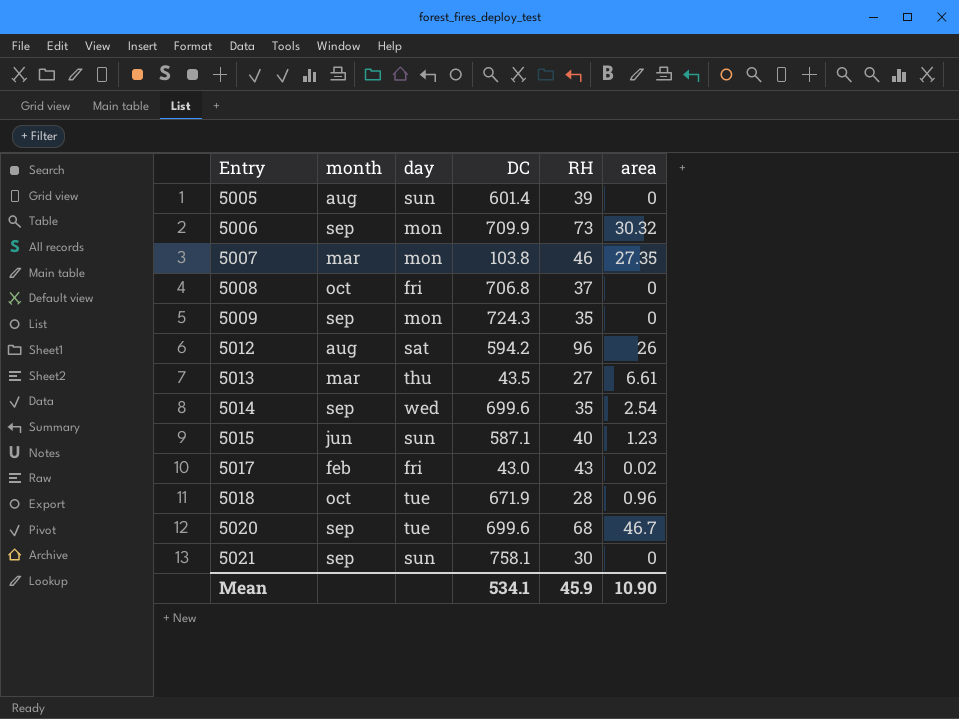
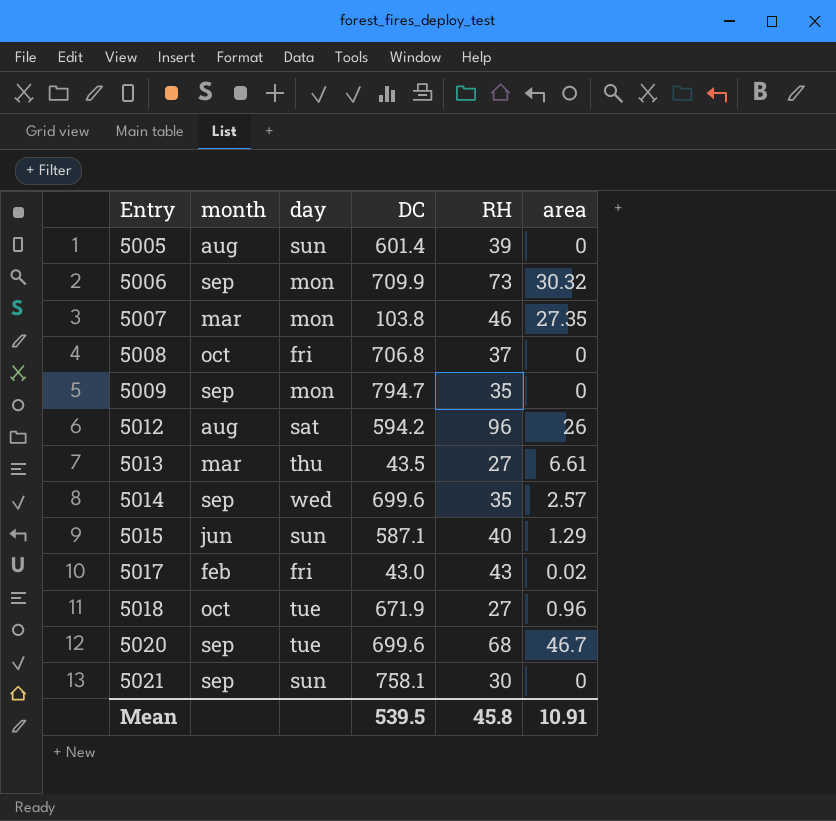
5009 | DC: 724.3 -> 794.7
5014 | area: 2.54 -> 2.57
5015 | area: 1.23 -> 1.29
5018 | RH: 28 -> 27
Mean | DC: 534.1 -> 539.5
Mean | RH: 45.9 -> 45.8
Mean | area: 10.90 -> 10.91

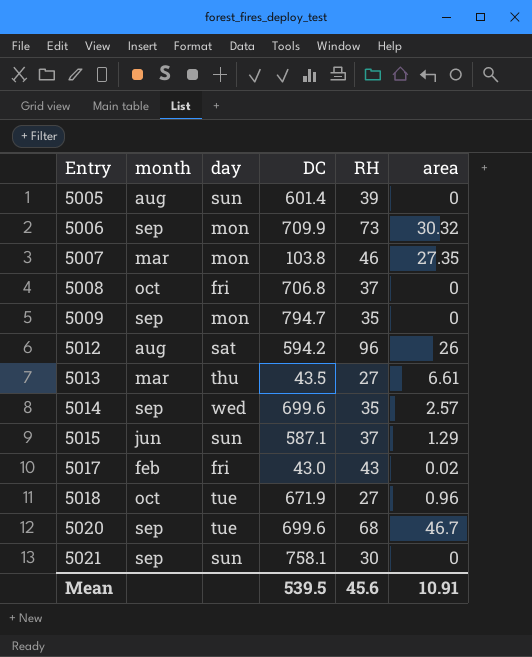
5015 | RH: 40 -> 37
Mean | RH: 45.8 -> 45.6

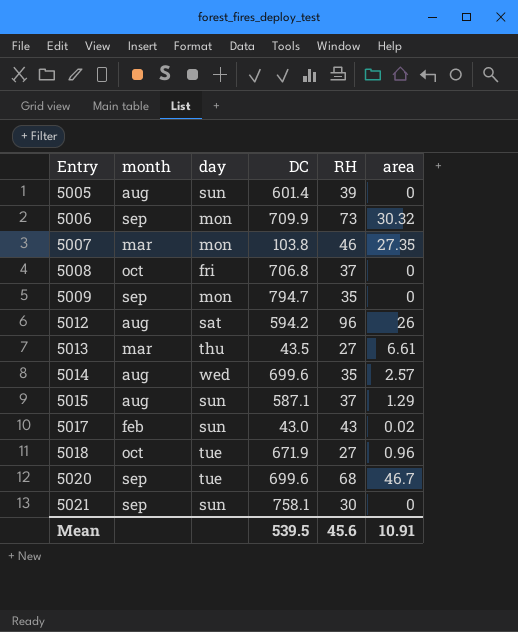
5014 | month: sep -> aug
5015 | month: jun -> aug
5017 | day: fri -> sun

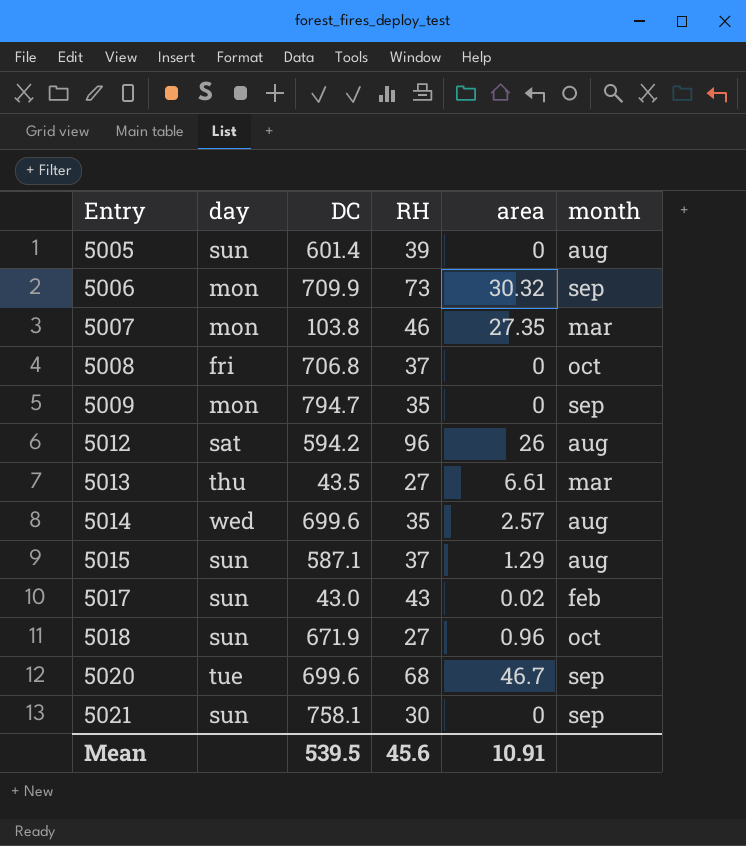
column month | position: 2 -> 6
5018 | day: tue -> sun

